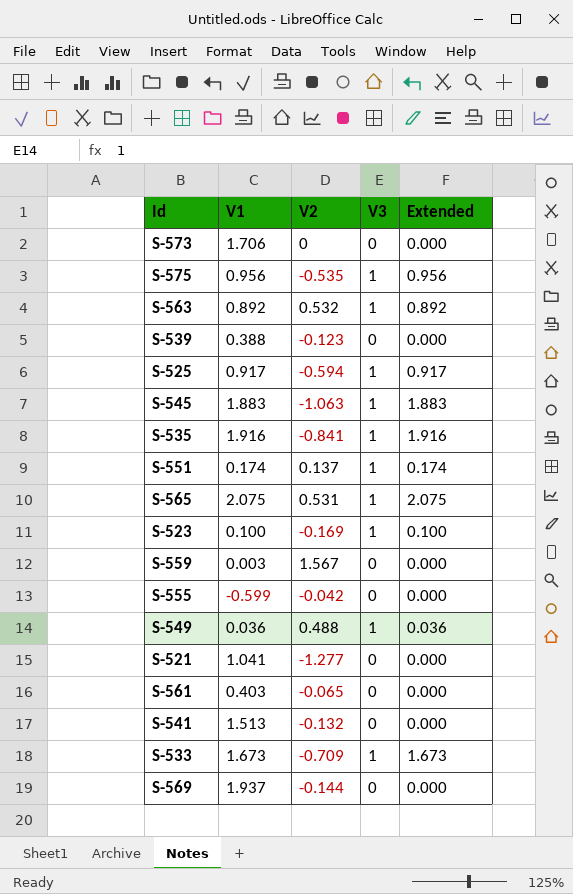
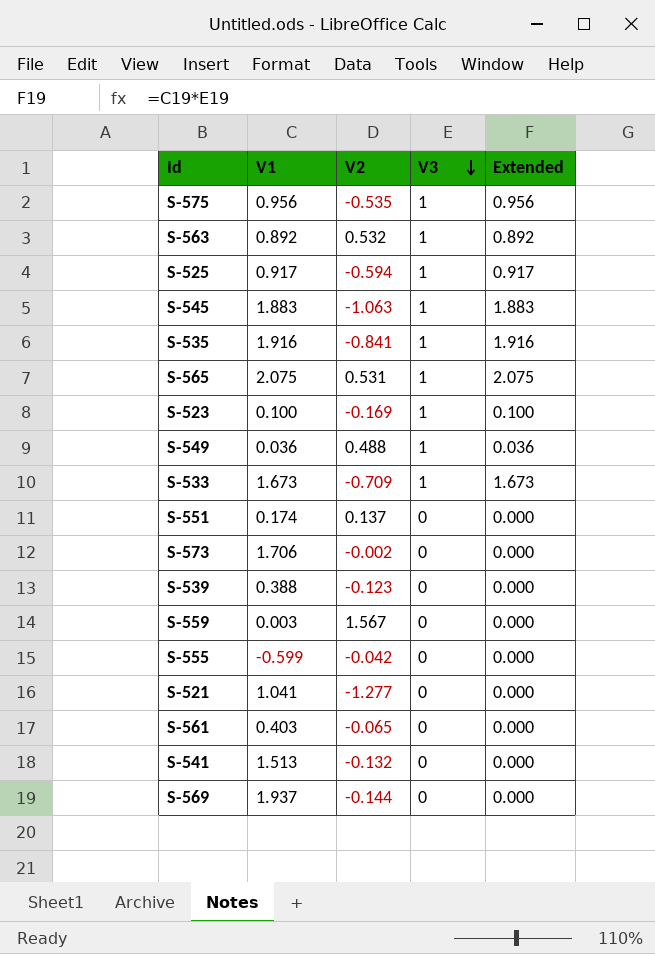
row order: none -> V3 descending
S-551 | V3: 1 -> 0
S-551 | Extended: 0.174 -> 0.000
S-573 | V2: 0 -> -0.002

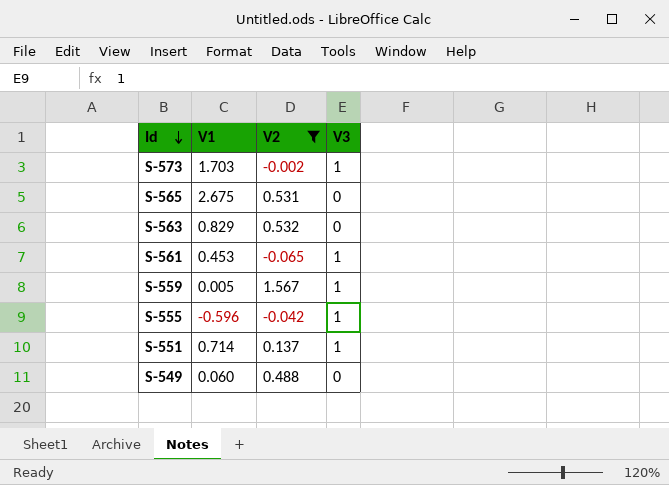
filter: none -> V2 >= -0.065
row order: V3 descending -> Id descending
column Extended | formula: [V1] * [V3] -> none
S-573 | V1: 1.706 -> 1.703
S-573 | V3: 0 -> 1
S-565 | V1: 2.075 -> 2.675
S-565 | V3: 1 -> 0
S-563 | V1: 0.892 -> 0.829
S-563 | V3: 1 -> 0
S-561 | V1: 0.403 -> 0.453
S-561 | V3: 0 -> 1
S-559 | V1: 0.003 -> 0.005
S-559 | V3: 0 -> 1
S-555 | V1: -0.599 -> -0.596
S-555 | V3: 0 -> 1
S-551 | V1: 0.174 -> 0.714
S-551 | V3: 0 -> 1
S-549 | V1: 0.036 -> 0.060
S-549 | V3: 1 -> 0

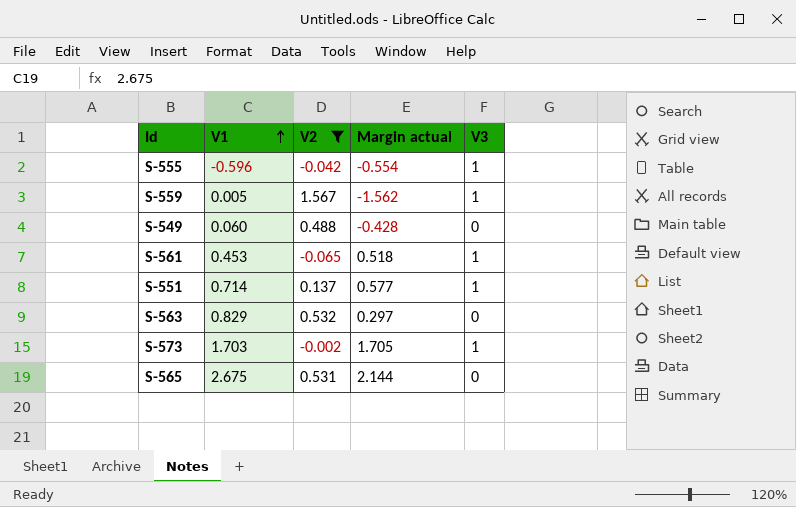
row order: Id descending -> V1 ascending
column Margin actual | formula: none -> [V1] - [V2]

